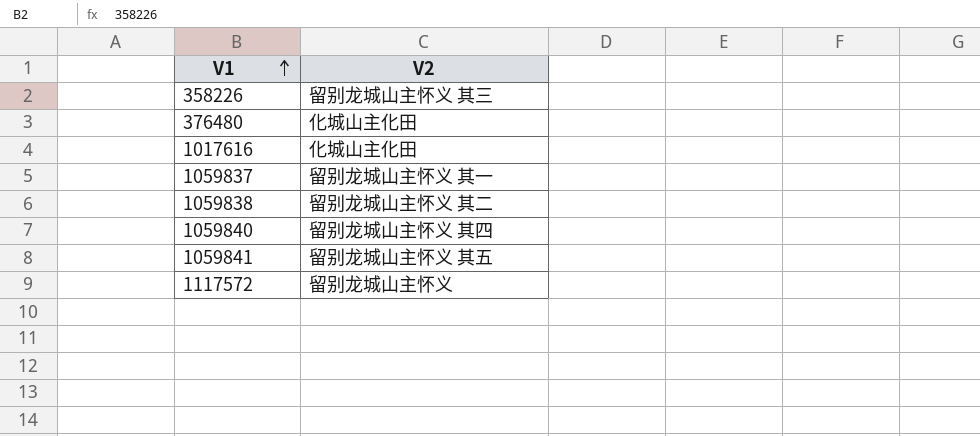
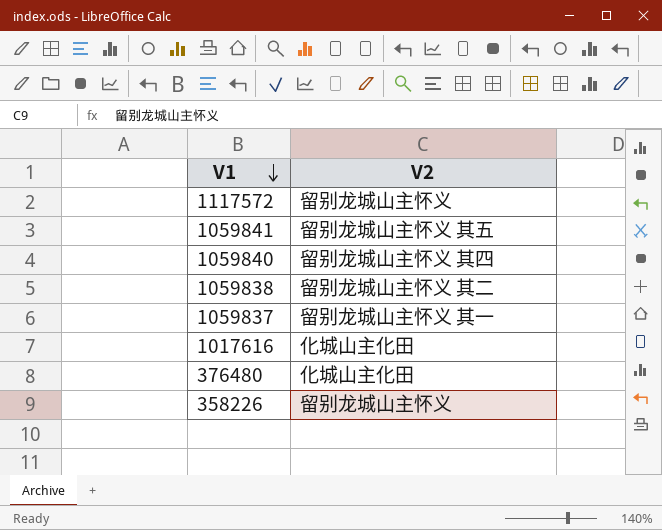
row order: V1 ascending -> V1 descending
358226 | V2: 留别龙城山主怀义 其三 -> 留别龙城山主怀义

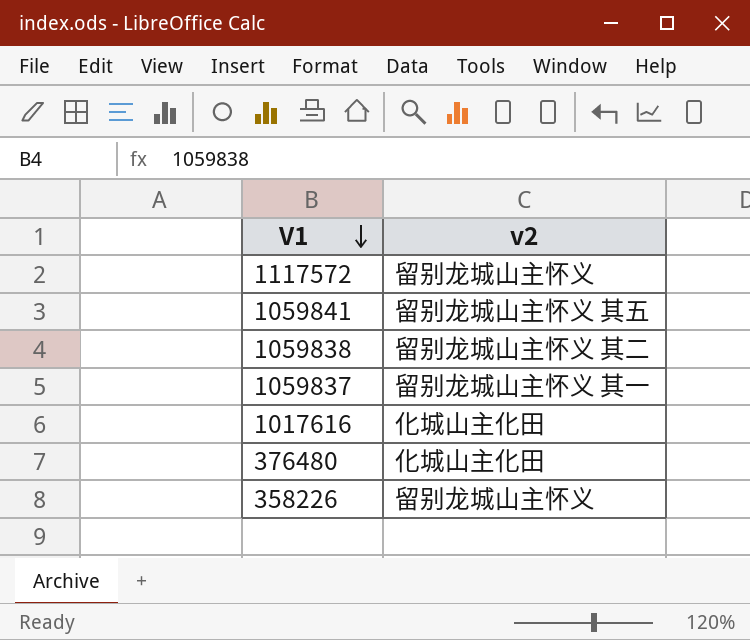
column name: V2 -> v2
row 1059840: 留别龙城山主怀义 其四 -> none

